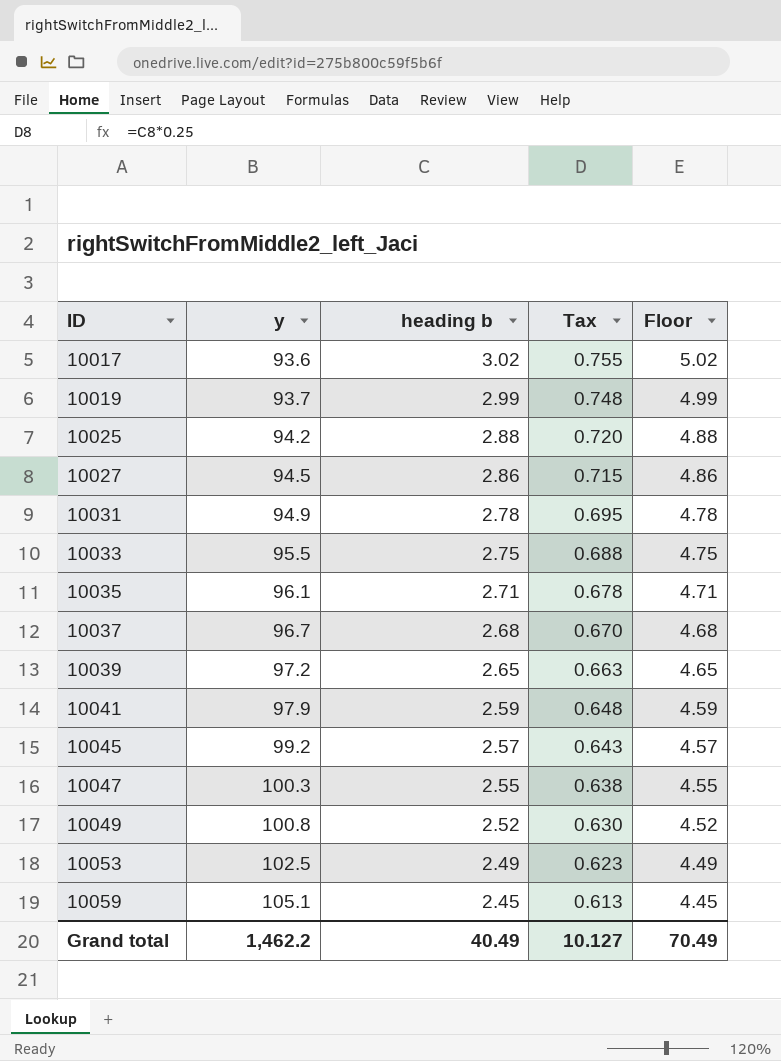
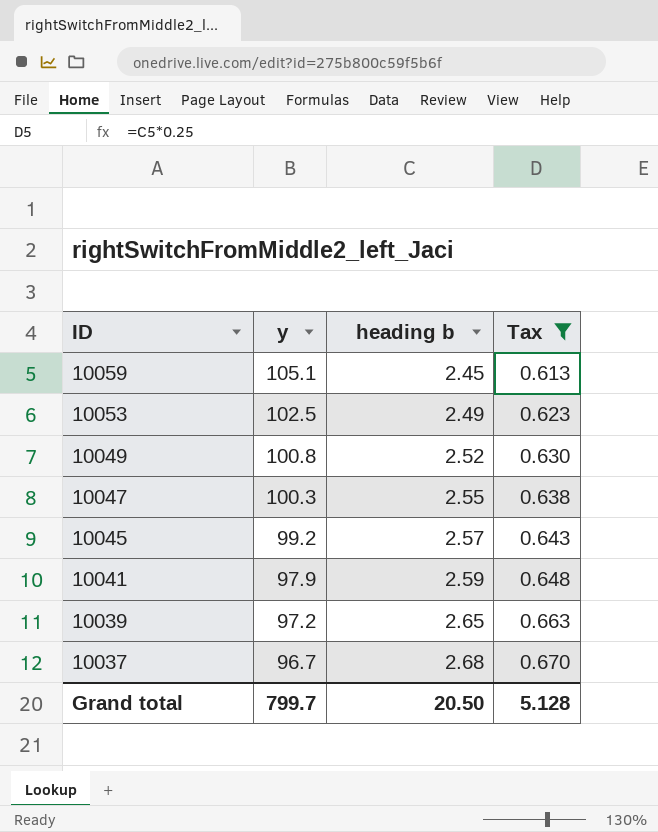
filter: none -> Tax <= 0.670
row order: ID ascending -> ID descending
column Floor | formula: [heading b] + 2 -> none
Grand total | y: 1,462.2 -> 799.7
Grand total | heading b: 40.49 -> 20.50
Grand total | Tax: 10.127 -> 5.128

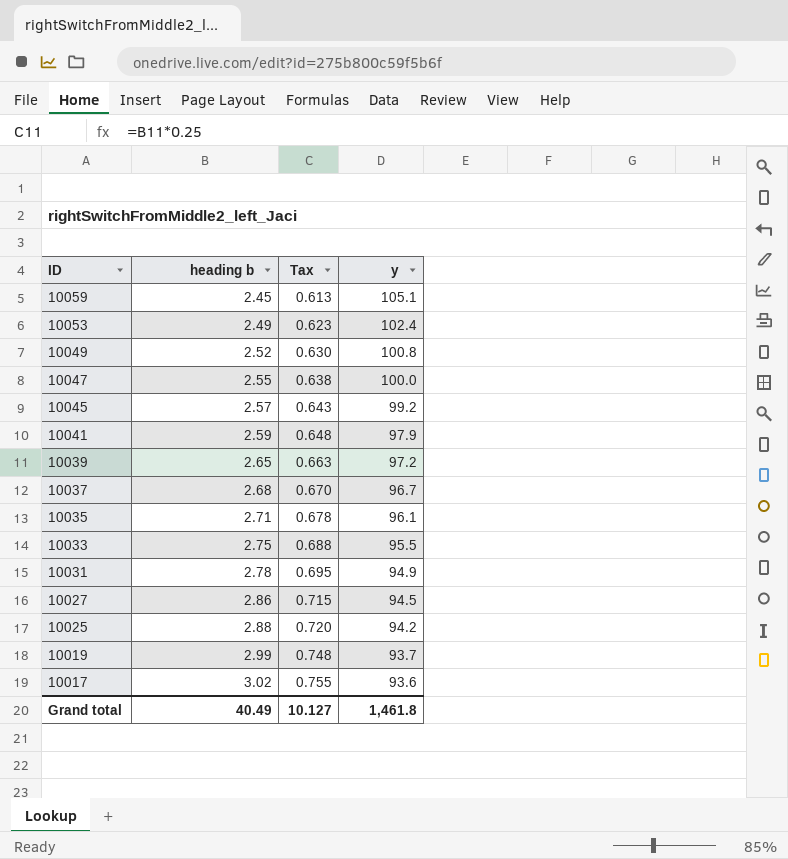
filter: Tax <= 0.670 -> none
column y | position: 2 -> 4
10053 | y: 102.5 -> 102.4
10047 | y: 100.3 -> 100.0
Grand total | heading b: 20.50 -> 40.49
Grand total | Tax: 5.128 -> 10.127
Grand total | y: 799.7 -> 1,461.8

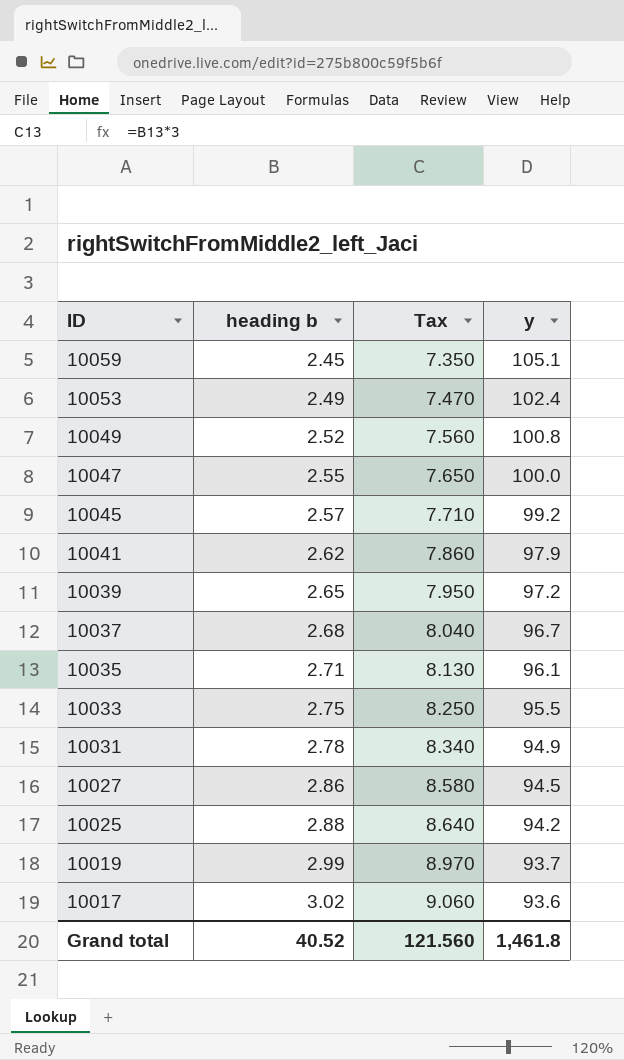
column Tax | formula: [heading b] * 0.25 -> [heading b] * 3
10041 | heading b: 2.59 -> 2.62
Grand total | heading b: 40.49 -> 40.52
Grand total | Tax: 10.127 -> 121.560

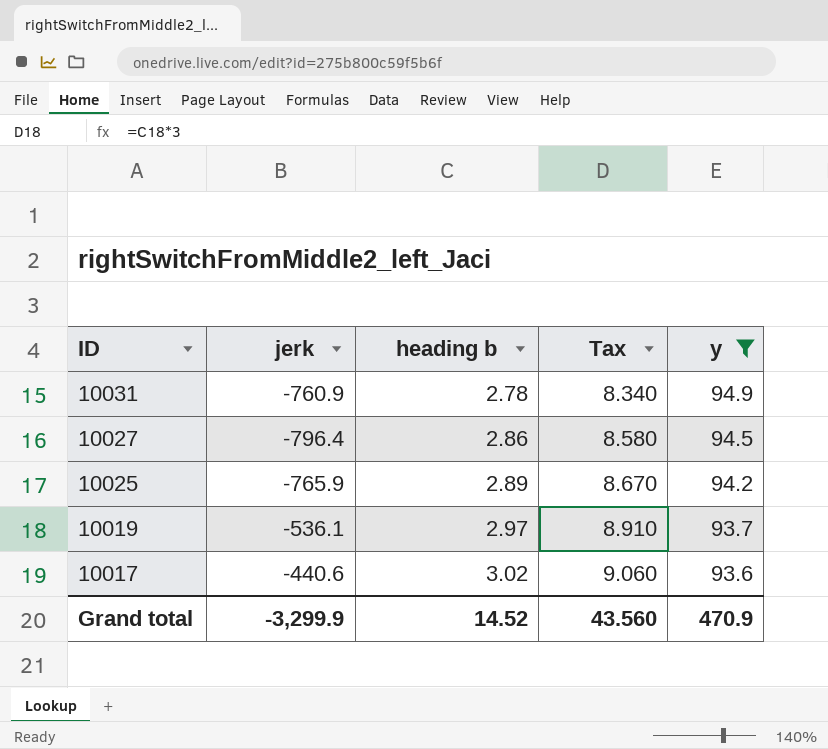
filter: none -> y <= 94.9
column jerk | position: none -> 2
10025 | heading b: 2.88 -> 2.89
10025 | Tax: 8.640 -> 8.670
10019 | heading b: 2.99 -> 2.97
10019 | Tax: 8.970 -> 8.910
Grand total | heading b: 40.52 -> 14.52
Grand total | Tax: 121.560 -> 43.560
Grand total | y: 1,461.8 -> 470.9

